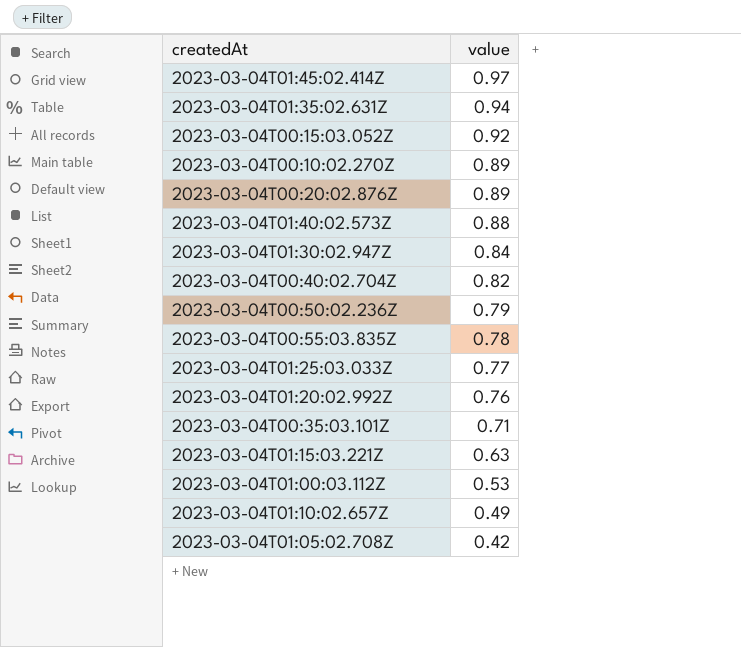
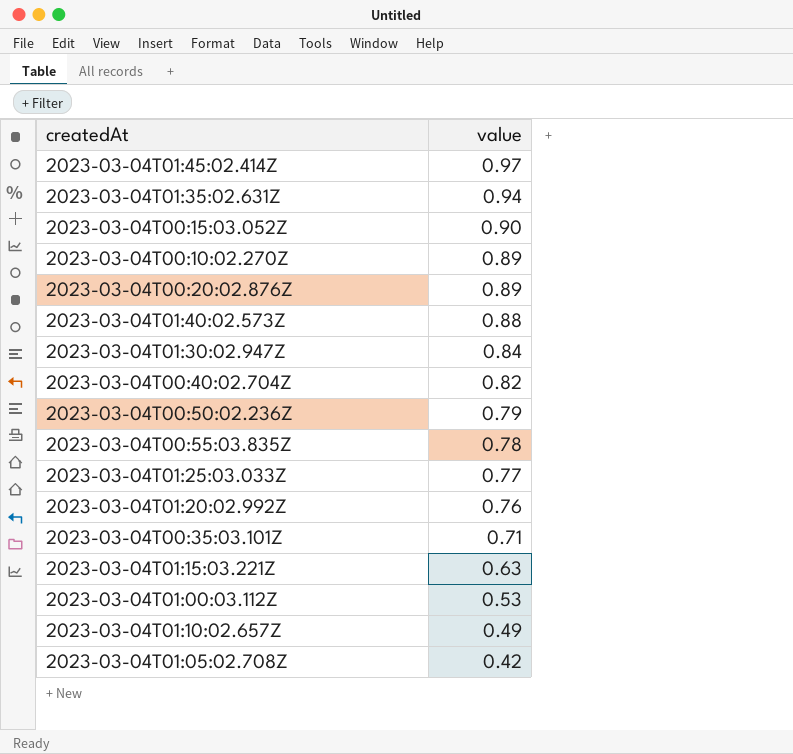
2023-03-04T00:15:03.052Z | value: 0.92 -> 0.90

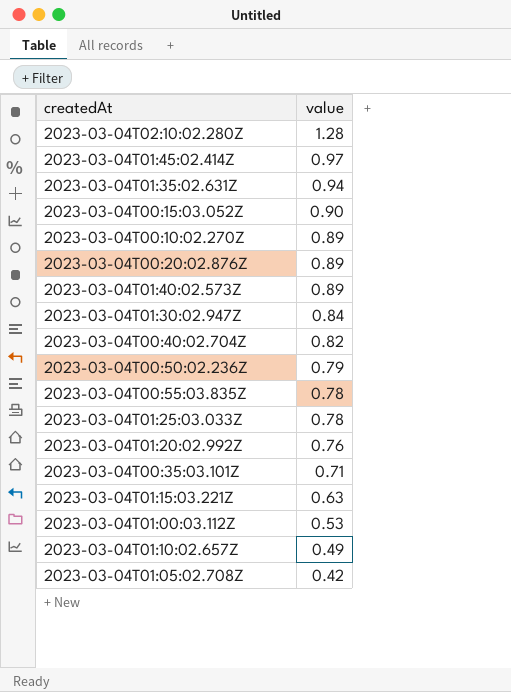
row 2023-03-04T02:10:02.280Z: none -> 1.28
2023-03-04T01:40:02.573Z | value: 0.88 -> 0.89
2023-03-04T01:25:03.033Z | value: 0.77 -> 0.78

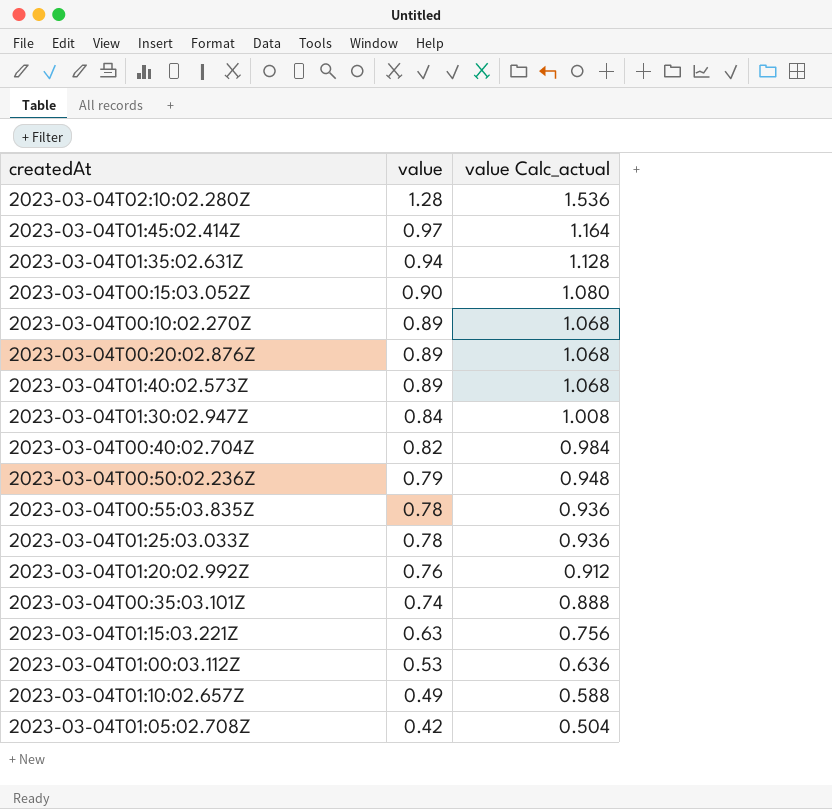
column value Calc_actual | formula: none -> [value] * 1.2
2023-03-04T00:35:03.101Z | value: 0.71 -> 0.74

